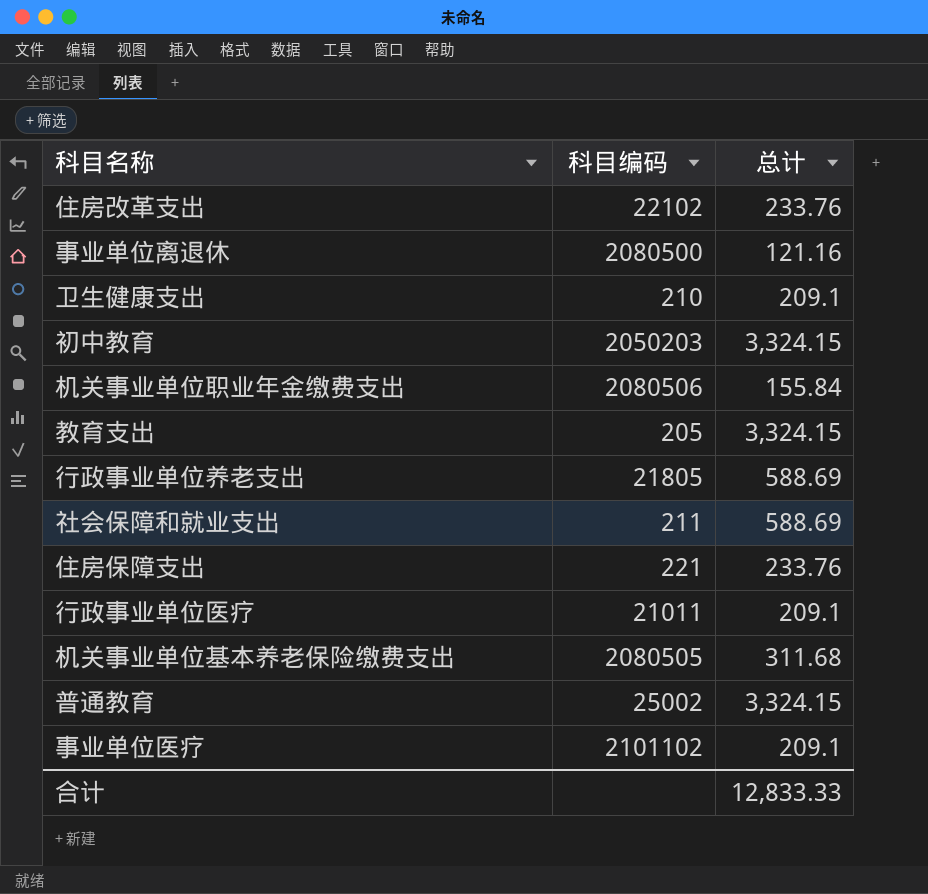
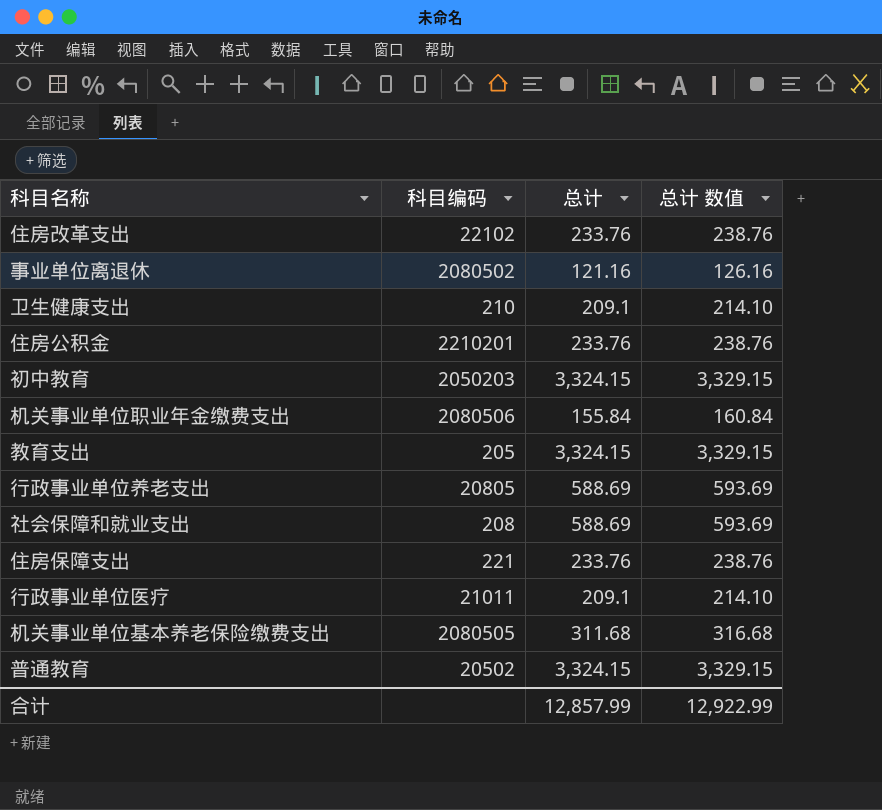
column 总计 数值 | formula: none -> [总计] + 5
row 事业单位医疗: 2101102 | 209.1 -> none
事业单位离退休 | 科目编码: 2080500 -> 2080502
row 住房公积金: none -> 2210201 | 233.76 | 238.76
行政事业单位养老支出 | 科目编码: 21805 -> 20805
社会保障和就业支出 | 科目编码: 211 -> 208
普通教育 | 科目编码: 25002 -> 20502
合计 | 总计: 12,833.33 -> 12,857.99

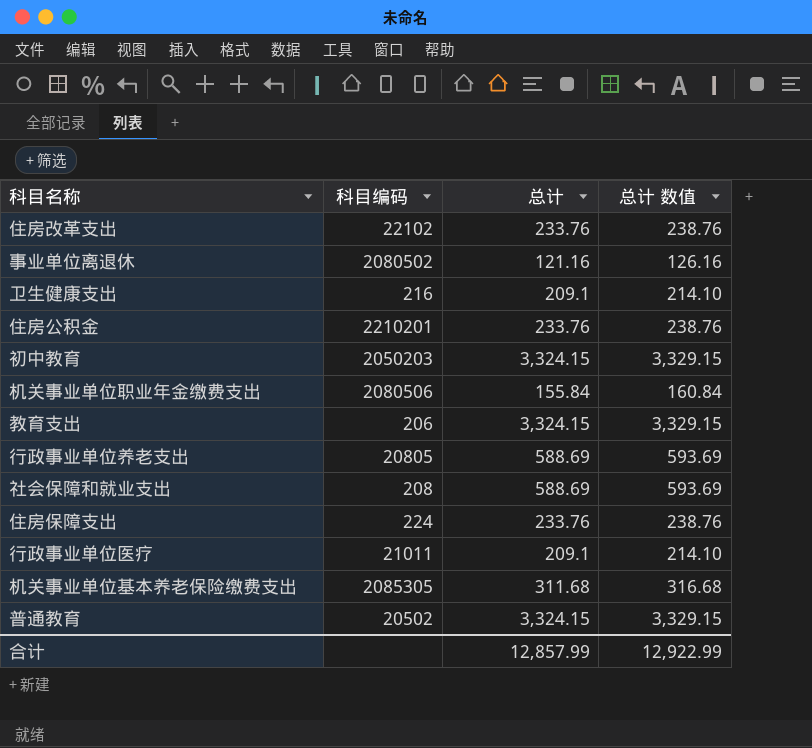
卫生健康支出 | 科目编码: 210 -> 216
教育支出 | 科目编码: 205 -> 206
住房保障支出 | 科目编码: 221 -> 224
机关事业单位基本养老保险缴费支出 | 科目编码: 2080505 -> 2085305

